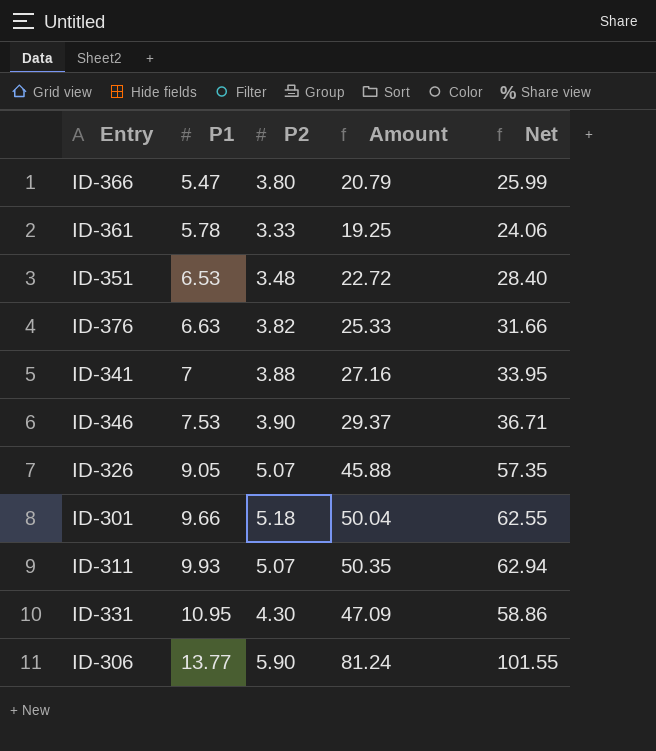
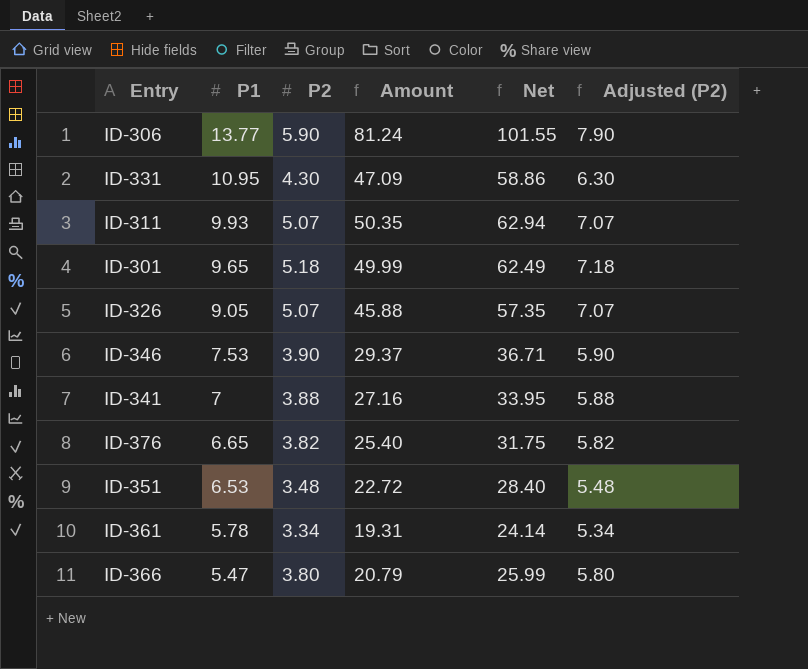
row order: P1 ascending -> P1 descending
column Adjusted (P2) | formula: none -> [P2] + 2
ID-301 | P1: 9.66 -> 9.65
ID-301 | Amount: 50.04 -> 49.99
ID-301 | Net: 62.55 -> 62.49
ID-376 | P1: 6.63 -> 6.65
ID-376 | Amount: 25.33 -> 25.40
ID-376 | Net: 31.66 -> 31.75
ID-361 | P2: 3.33 -> 3.34
ID-361 | Amount: 19.25 -> 19.31
ID-361 | Net: 24.06 -> 24.14

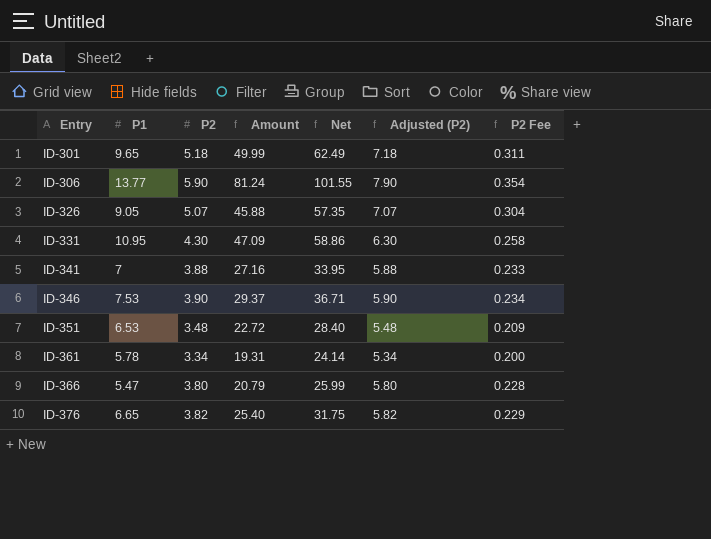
row order: P1 descending -> Entry ascending
column P2 Fee | formula: none -> [P2] * 0.06
row ID-311: 9.93 | 5.07 | 50.35 | 62.94 | 7.07 -> none

